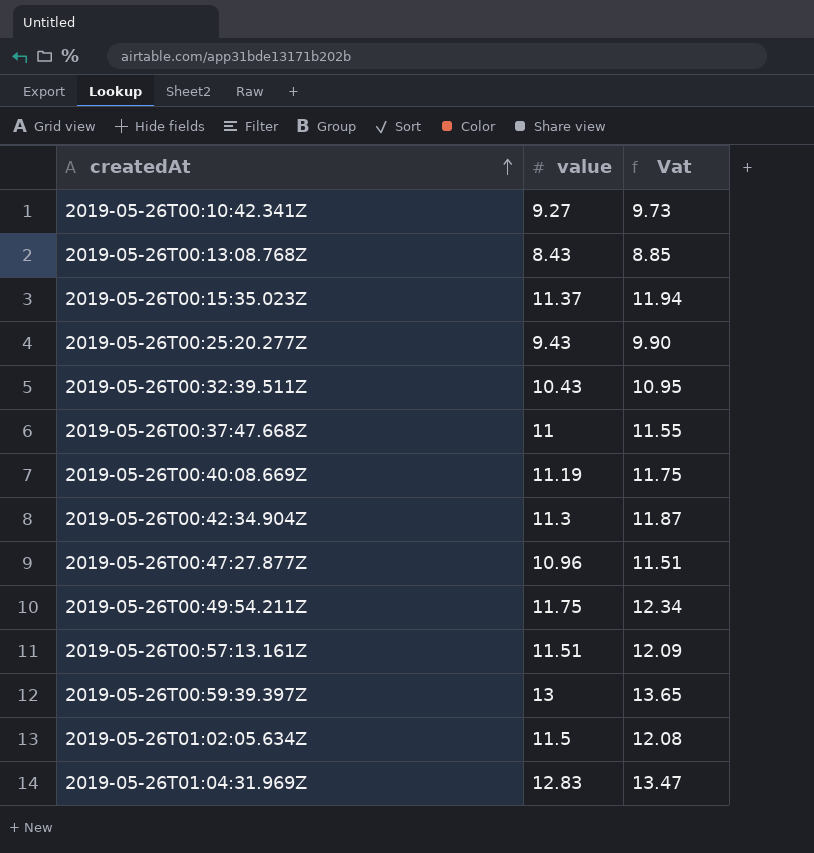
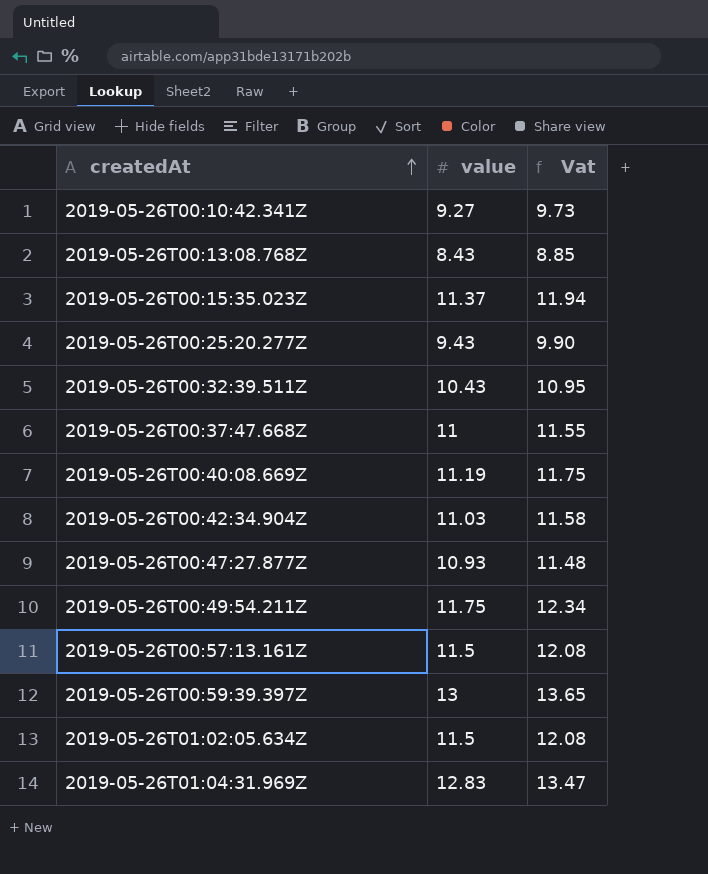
2019-05-26T00:42:34.904Z | value: 11.3 -> 11.03
2019-05-26T00:42:34.904Z | Vat: 11.87 -> 11.58
2019-05-26T00:47:27.877Z | value: 10.96 -> 10.93
2019-05-26T00:47:27.877Z | Vat: 11.51 -> 11.48
2019-05-26T00:57:13.161Z | value: 11.51 -> 11.5
2019-05-26T00:57:13.161Z | Vat: 12.09 -> 12.08

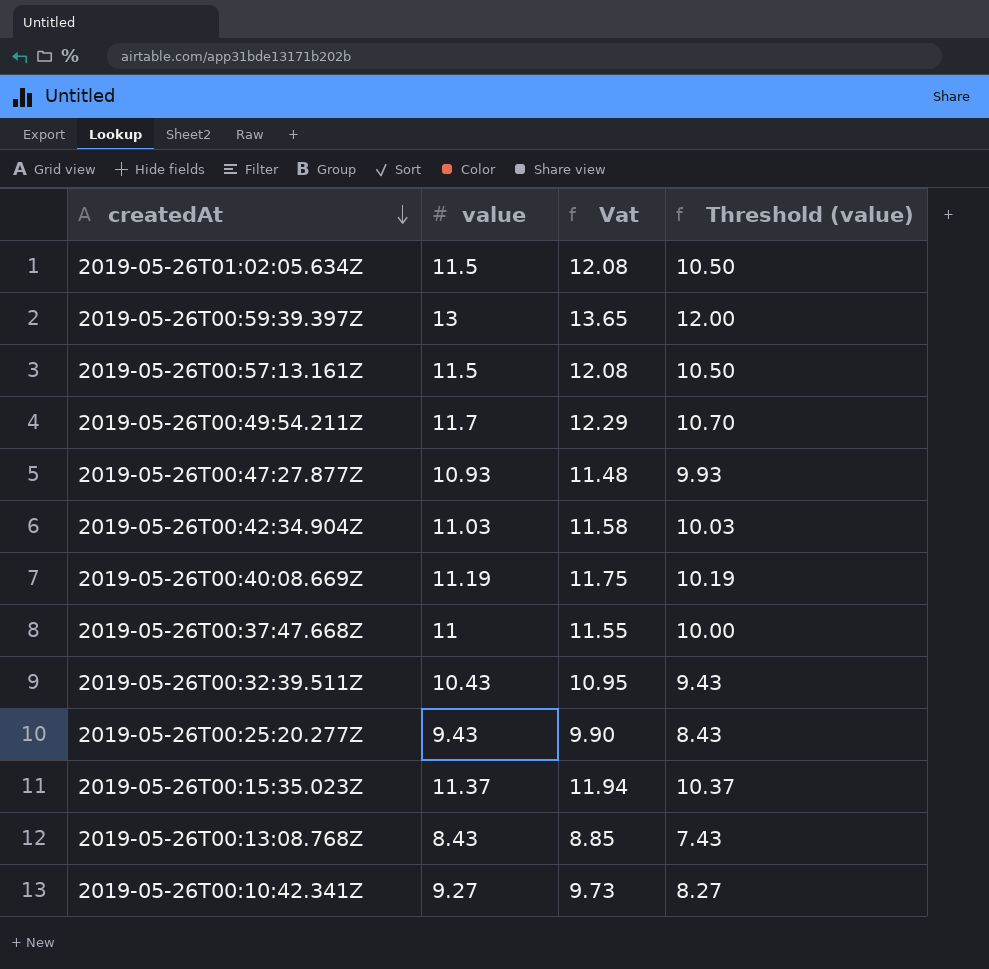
row order: createdAt ascending -> createdAt descending
column Threshold (value) | formula: none -> [value] - 1
row 2019-05-26T01:04:31.969Z: 12.83 | 13.47 -> none
2019-05-26T00:49:54.211Z | value: 11.75 -> 11.7
2019-05-26T00:49:54.211Z | Vat: 12.34 -> 12.29

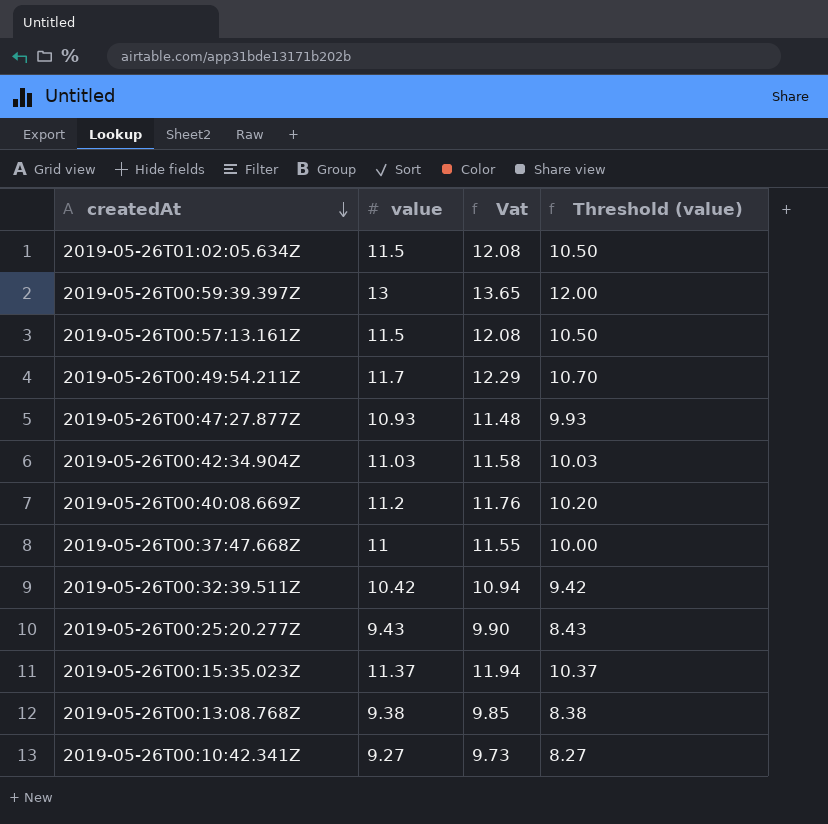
2019-05-26T00:40:08.669Z | value: 11.19 -> 11.2
2019-05-26T00:40:08.669Z | Vat: 11.75 -> 11.76
2019-05-26T00:40:08.669Z | Threshold (value): 10.19 -> 10.20
2019-05-26T00:32:39.511Z | value: 10.43 -> 10.42
2019-05-26T00:32:39.511Z | Vat: 10.95 -> 10.94
2019-05-26T00:32:39.511Z | Threshold (value): 9.43 -> 9.42
2019-05-26T00:13:08.768Z | value: 8.43 -> 9.38
2019-05-26T00:13:08.768Z | Vat: 8.85 -> 9.85
2019-05-26T00:13:08.768Z | Threshold (value): 7.43 -> 8.38

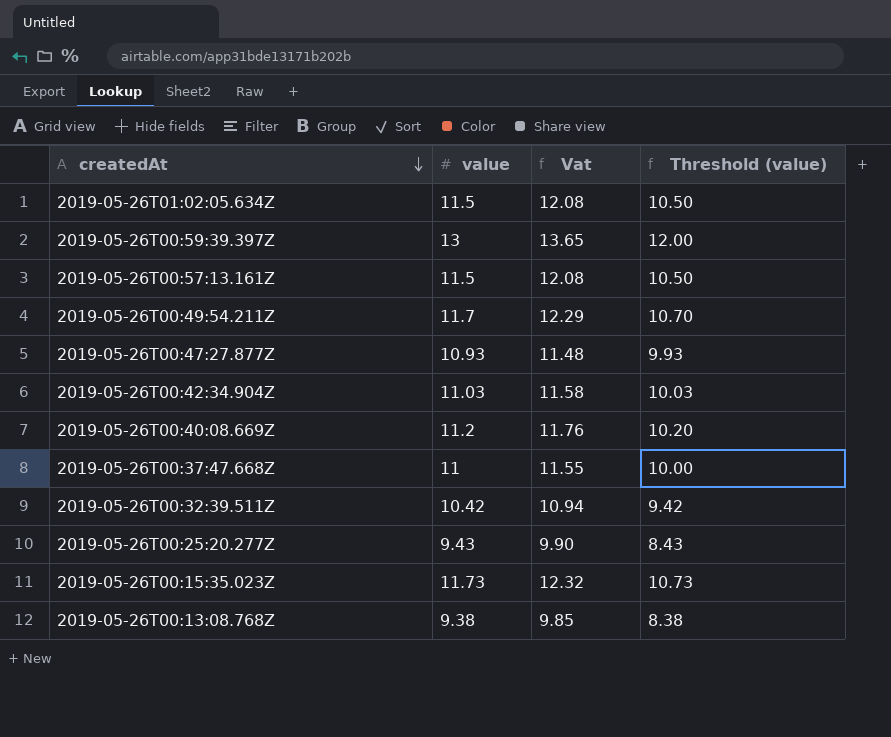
row 2019-05-26T00:10:42.341Z: 9.27 | 9.73 | 8.27 -> none
2019-05-26T00:15:35.023Z | value: 11.37 -> 11.73
2019-05-26T00:15:35.023Z | Vat: 11.94 -> 12.32
2019-05-26T00:15:35.023Z | Threshold (value): 10.37 -> 10.73

